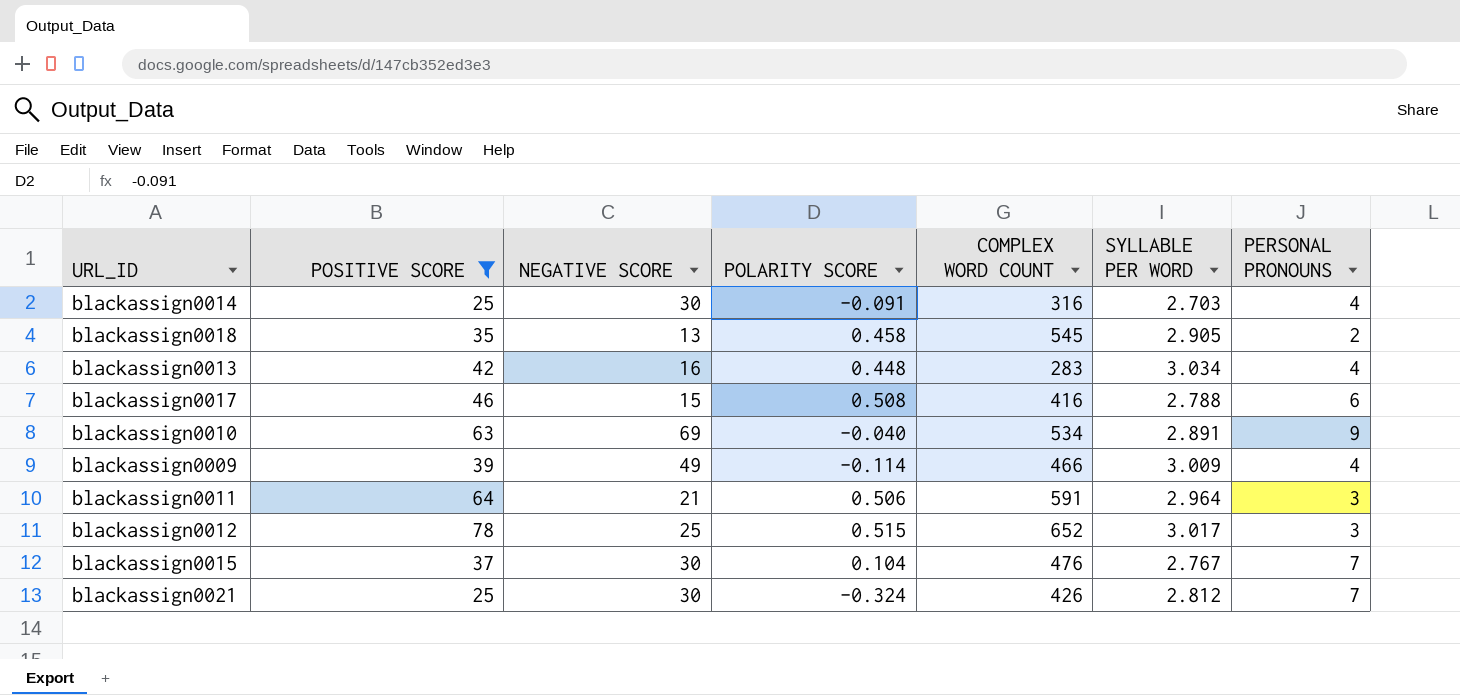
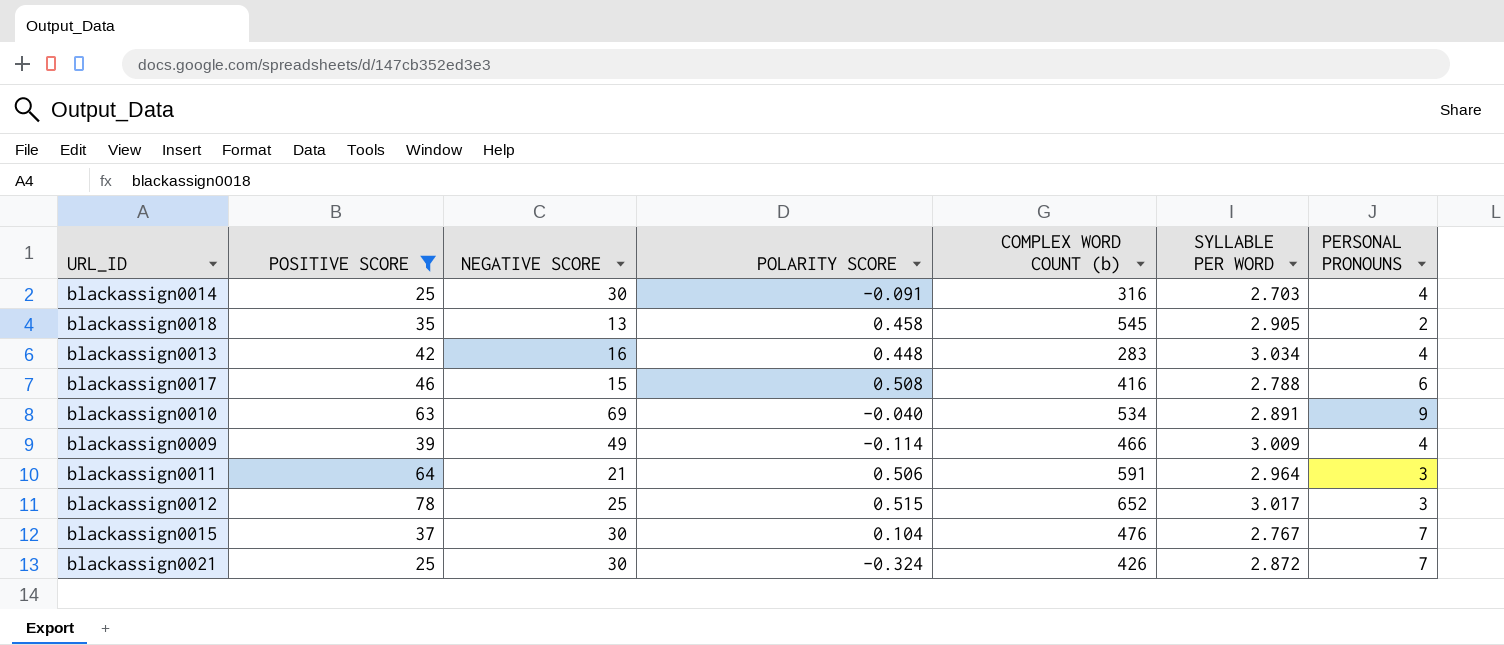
column name: COMPLEX WORD COUNT -> COMPLEX WORD COUNT (b)
blackassign0021 | SYLLABLE PER WORD: 2.812 -> 2.872

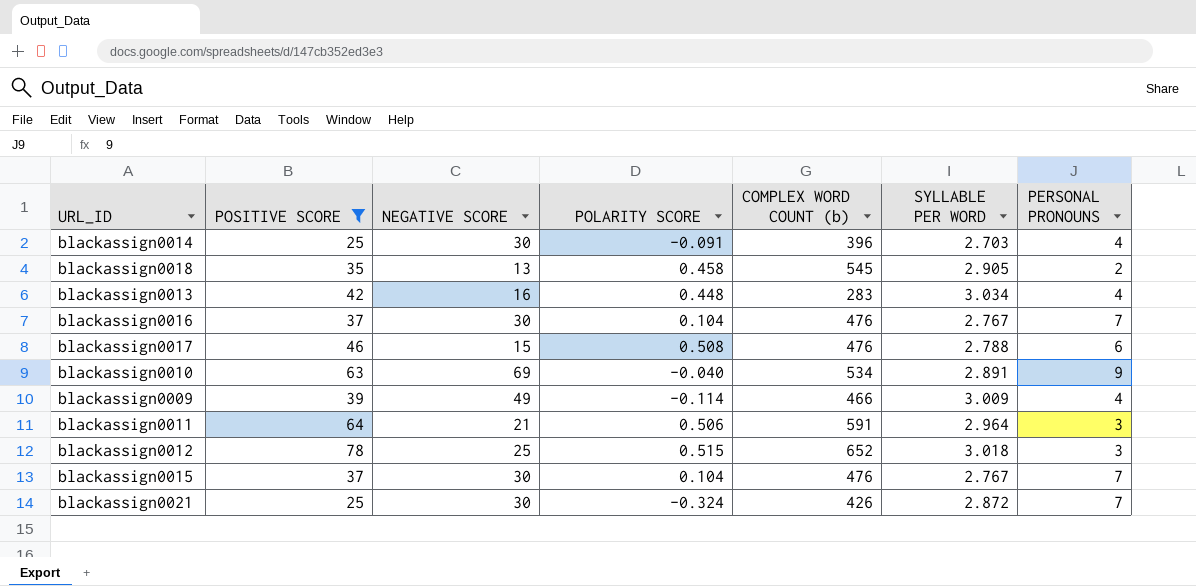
blackassign0014 | COMPLEX WORD COUNT (b): 316 -> 396
row blackassign0016: none -> 37 | 30 | 0.104 | 476 | 2.767 | 7
blackassign0017 | COMPLEX WORD COUNT (b): 416 -> 476
blackassign0012 | SYLLABLE PER WORD: 3.017 -> 3.018

